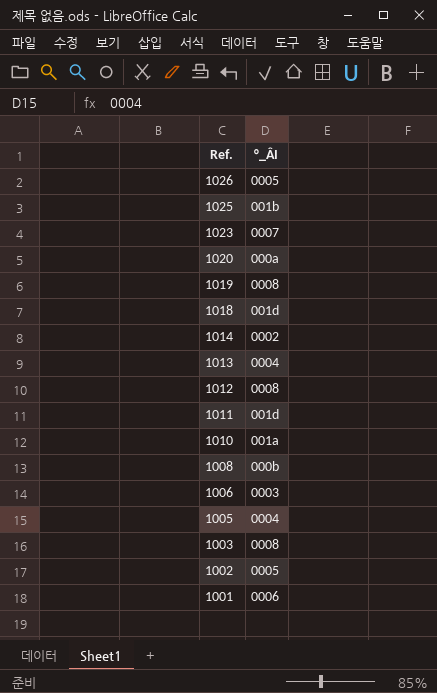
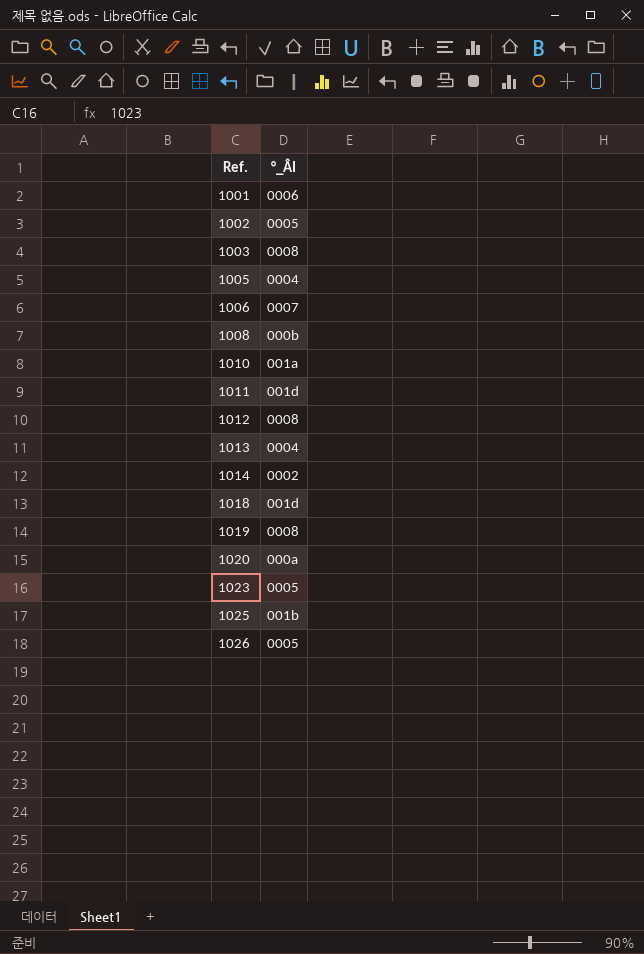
row order: Ref. descending -> Ref. ascending
1006 | °_ÂI: 0003 -> 0007
1023 | °_ÂI: 0007 -> 0005

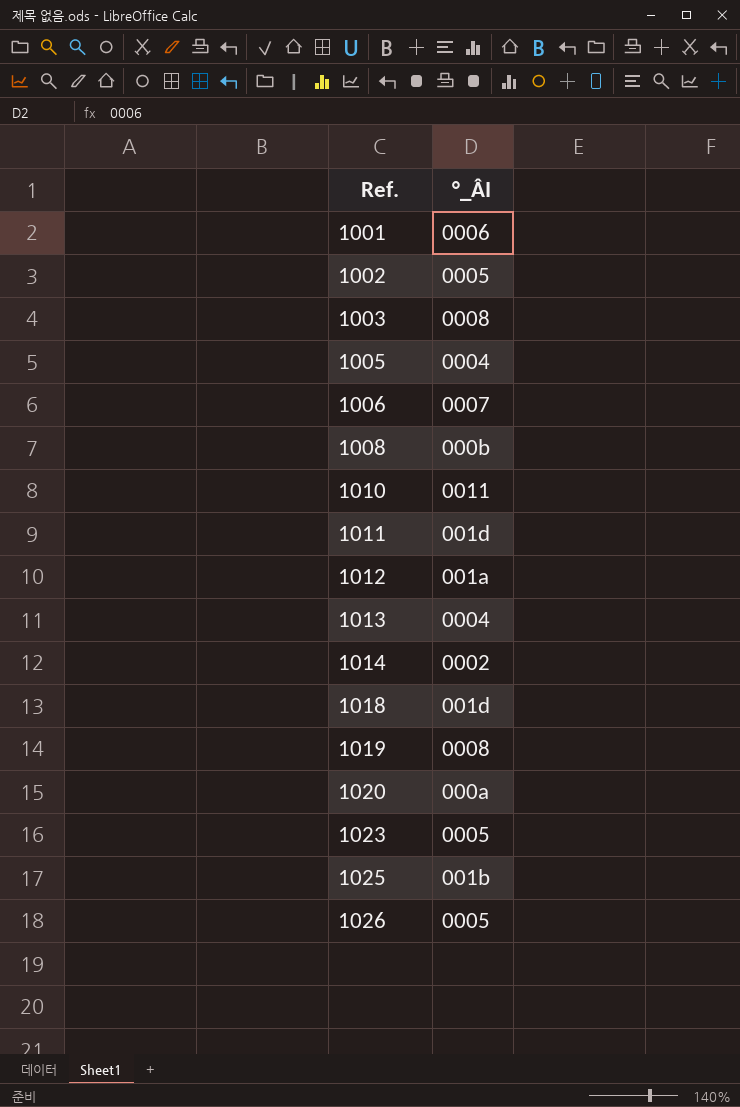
1010 | °_ÂI: 001a -> 0011
1012 | °_ÂI: 0008 -> 001a

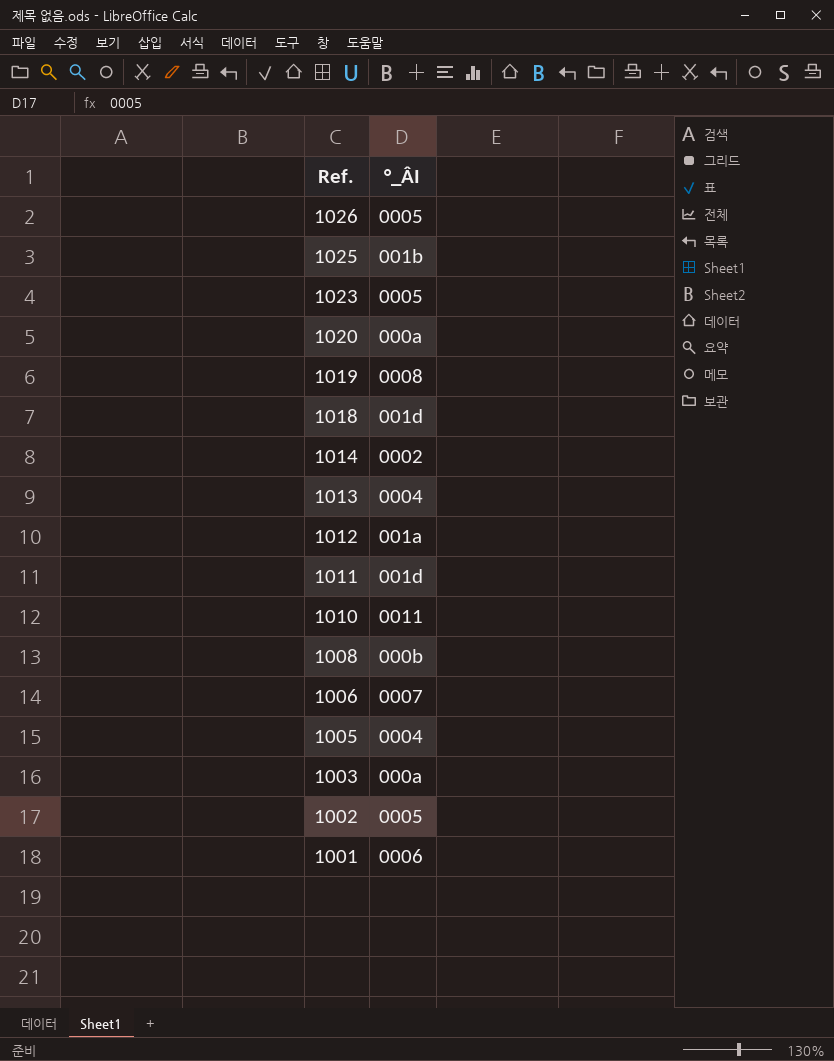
row order: Ref. ascending -> Ref. descending
1003 | °_ÂI: 0008 -> 000a

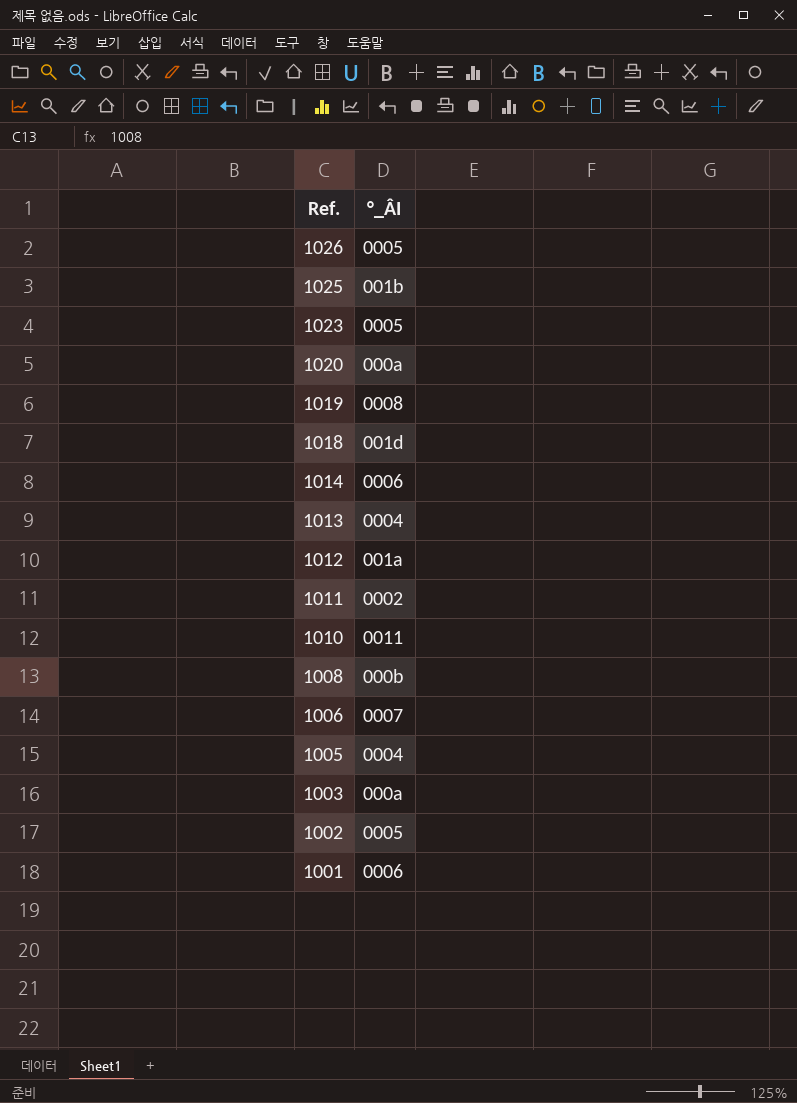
1014 | °_ÂI: 0002 -> 0006
1011 | °_ÂI: 001d -> 0002

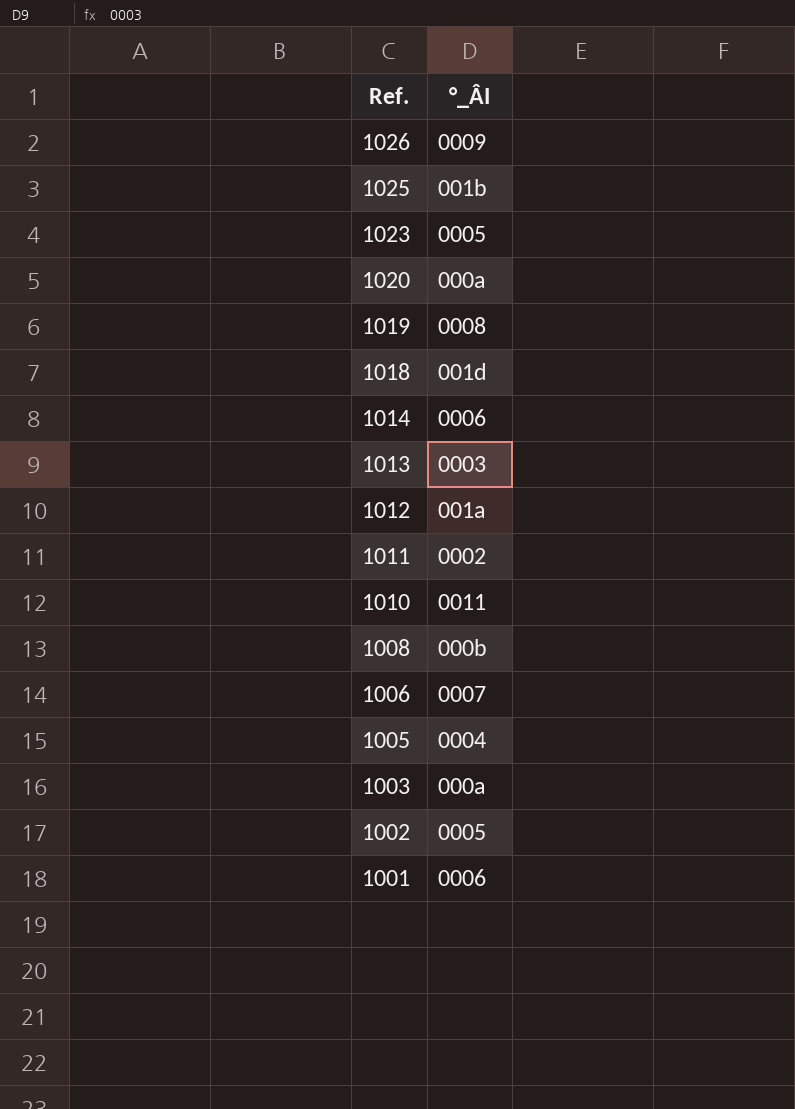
1026 | °_ÂI: 0005 -> 0009
1013 | °_ÂI: 0004 -> 0003

